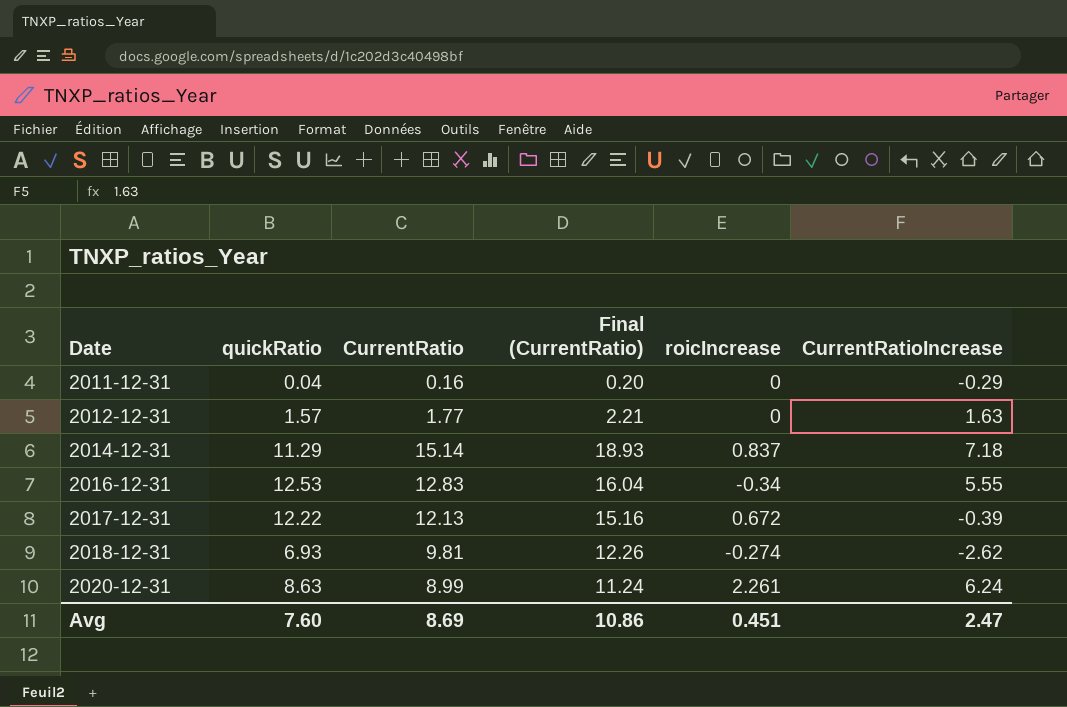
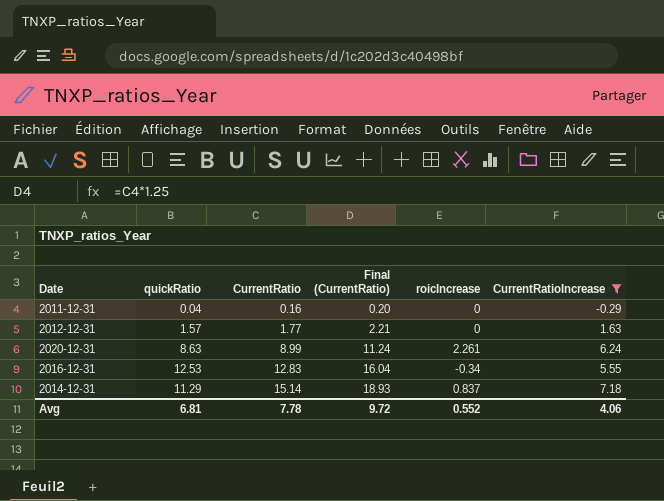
filter: none -> CurrentRatioIncrease >= -0.29
row order: Date ascending -> CurrentRatio ascending
Avg | quickRatio: 7.60 -> 6.81
Avg | CurrentRatio: 8.69 -> 7.78
Avg | Final (CurrentRatio): 10.86 -> 9.72
Avg | roicIncrease: 0.451 -> 0.552
Avg | CurrentRatioIncrease: 2.47 -> 4.06

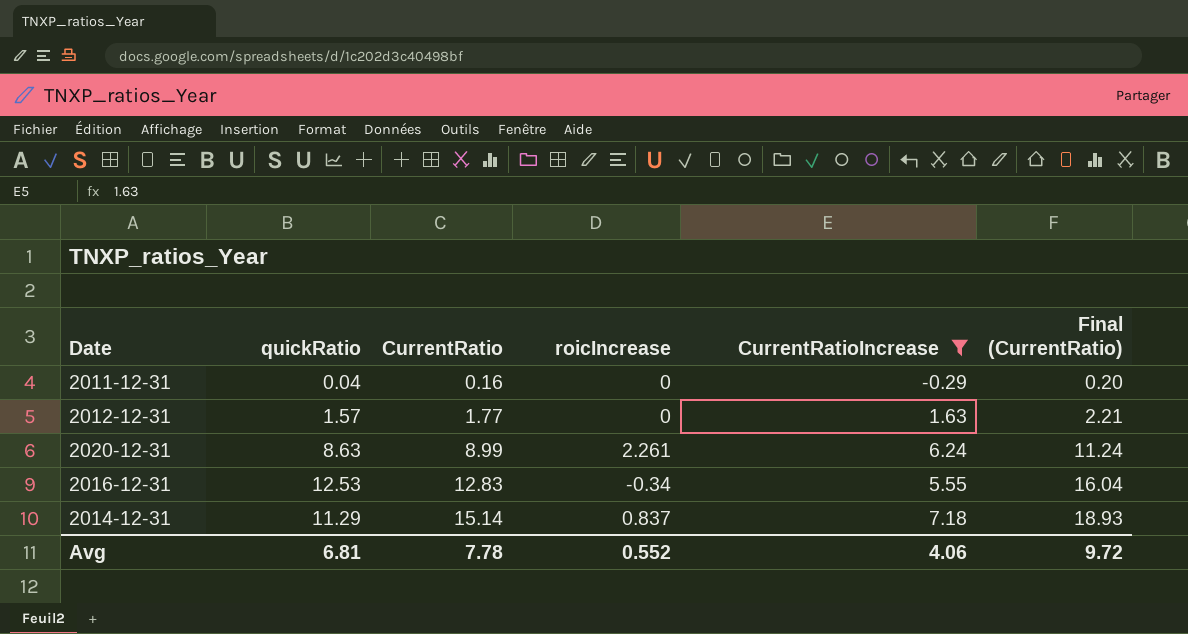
column Final (CurrentRatio) | position: 4 -> 6

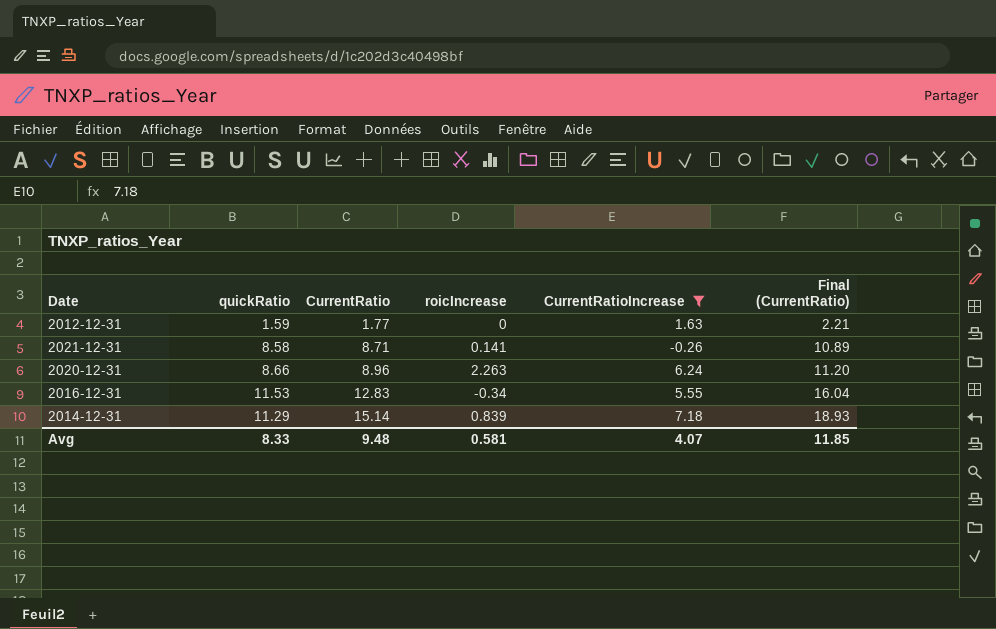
row 2011-12-31: 0.04 | 0.16 | 0 | -0.29 | 0.20 -> none
2012-12-31 | quickRatio: 1.57 -> 1.59
row 2021-12-31: none -> 8.58 | 8.71 | 0.141 | -0.26 | 10.89
2020-12-31 | quickRatio: 8.63 -> 8.66
2020-12-31 | CurrentRatio: 8.99 -> 8.96
2020-12-31 | roicIncrease: 2.261 -> 2.263
2020-12-31 | Final (CurrentRatio): 11.24 -> 11.20
2016-12-31 | quickRatio: 12.53 -> 11.53
2014-12-31 | roicIncrease: 0.837 -> 0.839
Avg | quickRatio: 6.81 -> 8.33
Avg | CurrentRatio: 7.78 -> 9.48
Avg | roicIncrease: 0.552 -> 0.581
Avg | CurrentRatioIncrease: 4.06 -> 4.07
Avg | Final (CurrentRatio): 9.72 -> 11.85

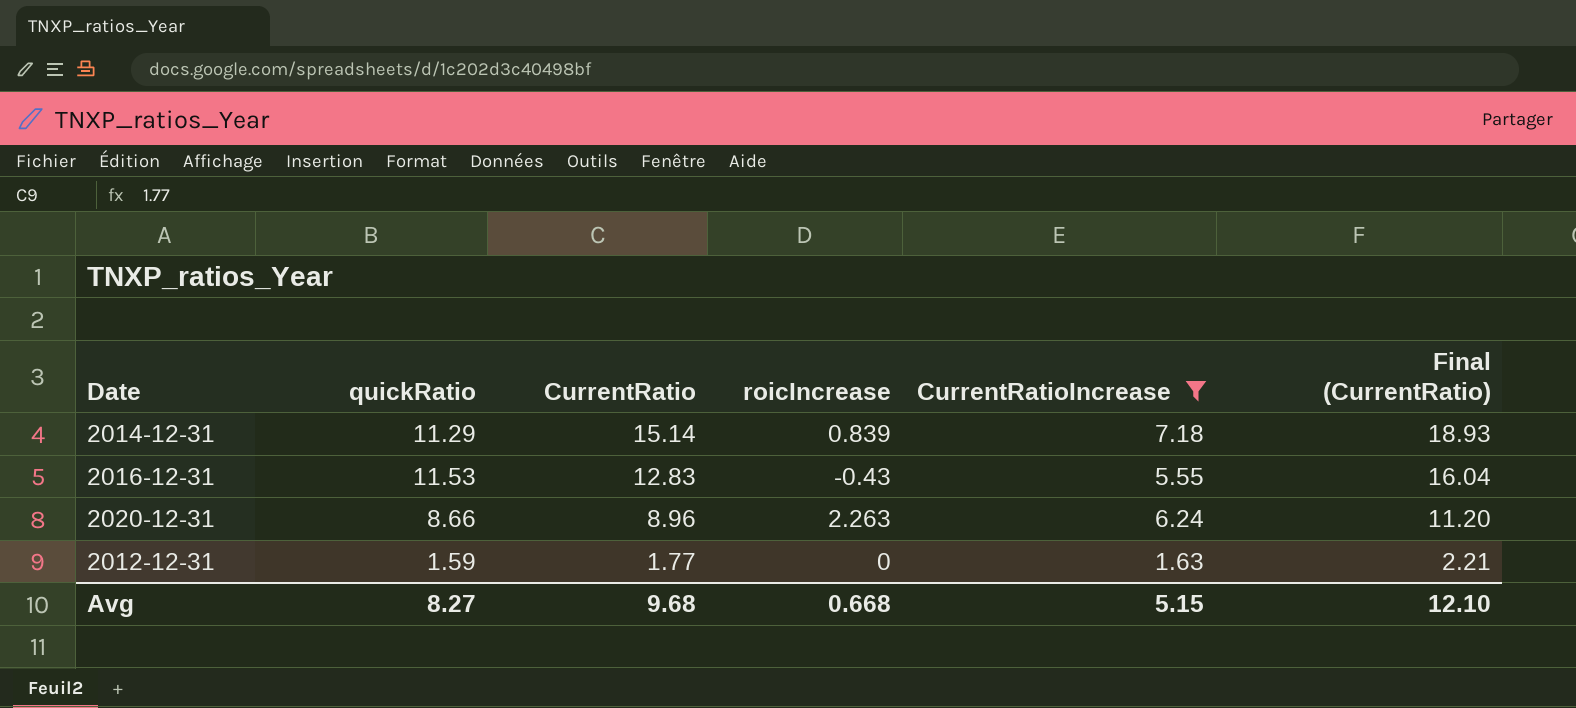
row order: CurrentRatio ascending -> CurrentRatio descending
row 2021-12-31: 8.58 | 8.71 | 0.141 | -0.26 | 10.89 -> none
2016-12-31 | roicIncrease: -0.34 -> -0.43
Avg | quickRatio: 8.33 -> 8.27
Avg | CurrentRatio: 9.48 -> 9.68
Avg | roicIncrease: 0.581 -> 0.668
Avg | CurrentRatioIncrease: 4.07 -> 5.15
Avg | Final (CurrentRatio): 11.85 -> 12.10

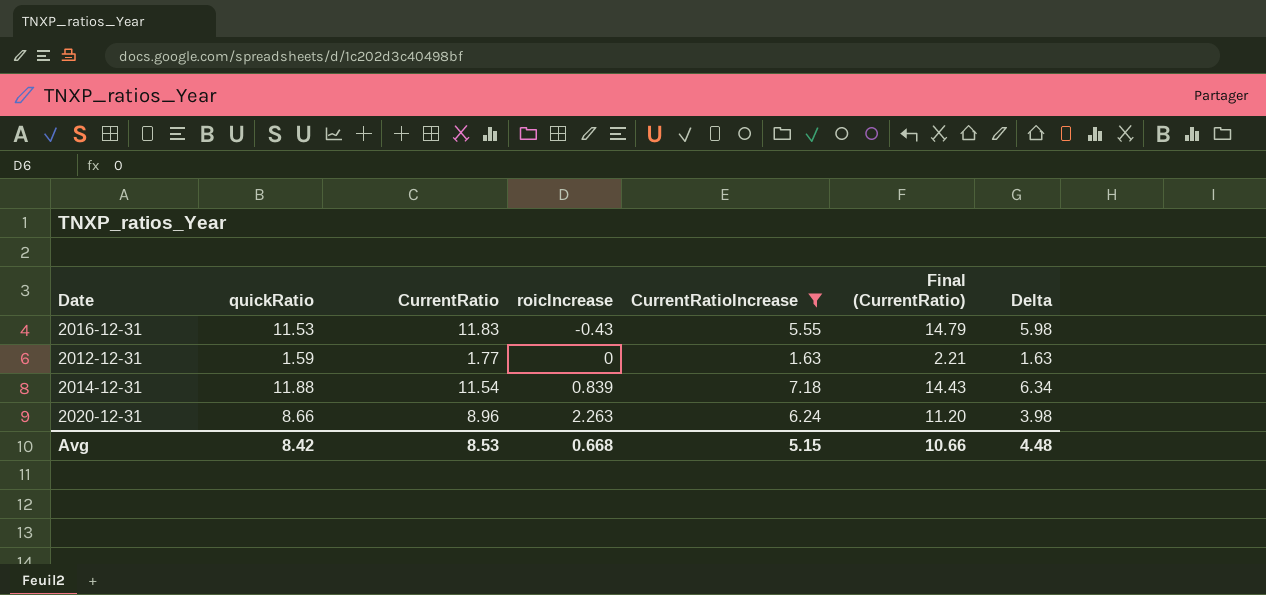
row order: CurrentRatio descending -> roicIncrease ascending
column Delta | formula: none -> [CurrentRatioIncrease] - [roicIncrease]
2016-12-31 | CurrentRatio: 12.83 -> 11.83
2016-12-31 | Final (CurrentRatio): 16.04 -> 14.79
2014-12-31 | quickRatio: 11.29 -> 11.88
2014-12-31 | CurrentRatio: 15.14 -> 11.54
2014-12-31 | Final (CurrentRatio): 18.93 -> 14.43
Avg | quickRatio: 8.27 -> 8.42
Avg | CurrentRatio: 9.68 -> 8.53
Avg | Final (CurrentRatio): 12.10 -> 10.66

